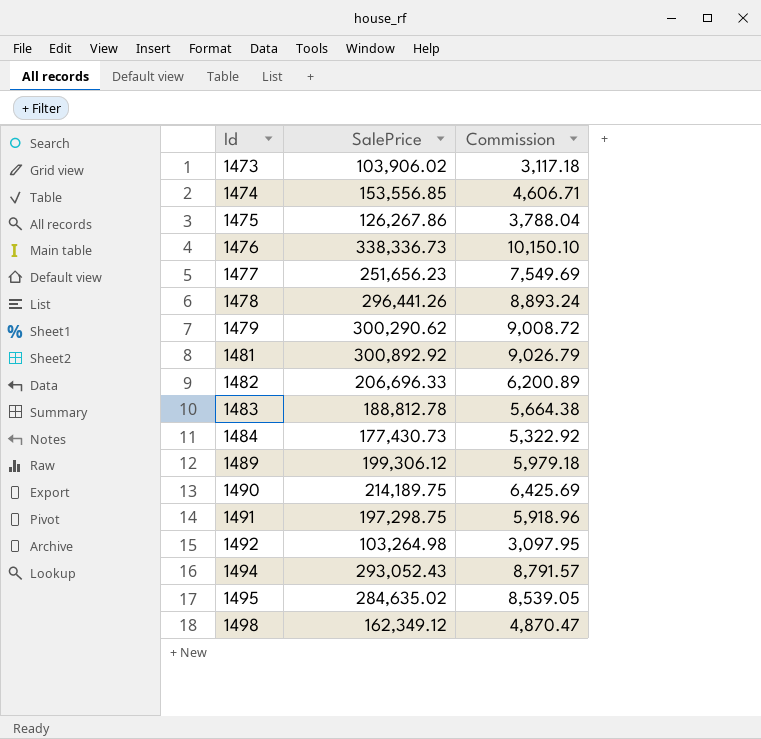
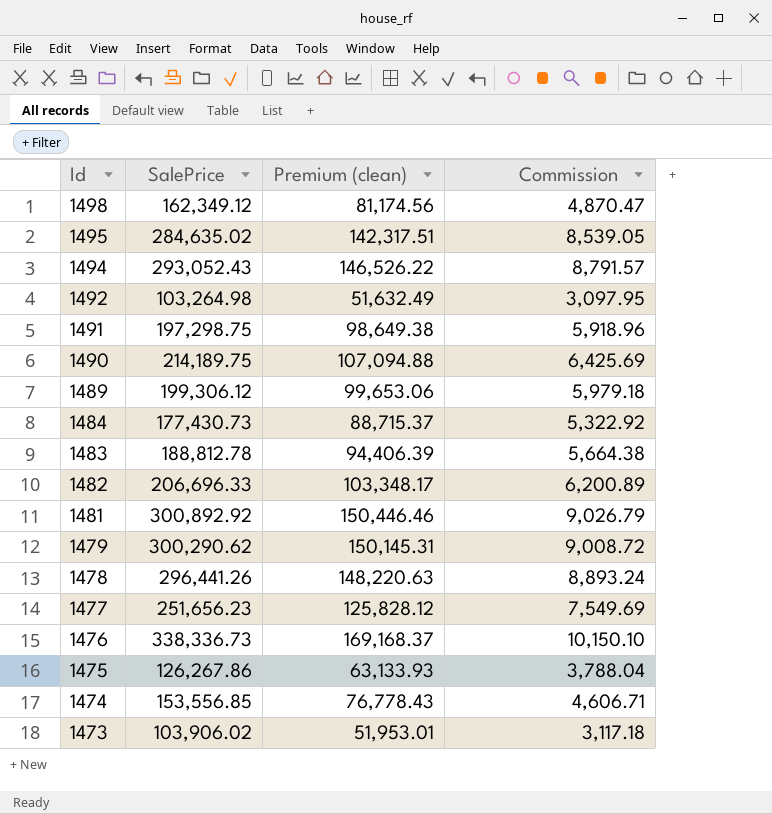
row order: Id ascending -> Id descending
column Premium (clean) | formula: none -> [SalePrice] * 0.5

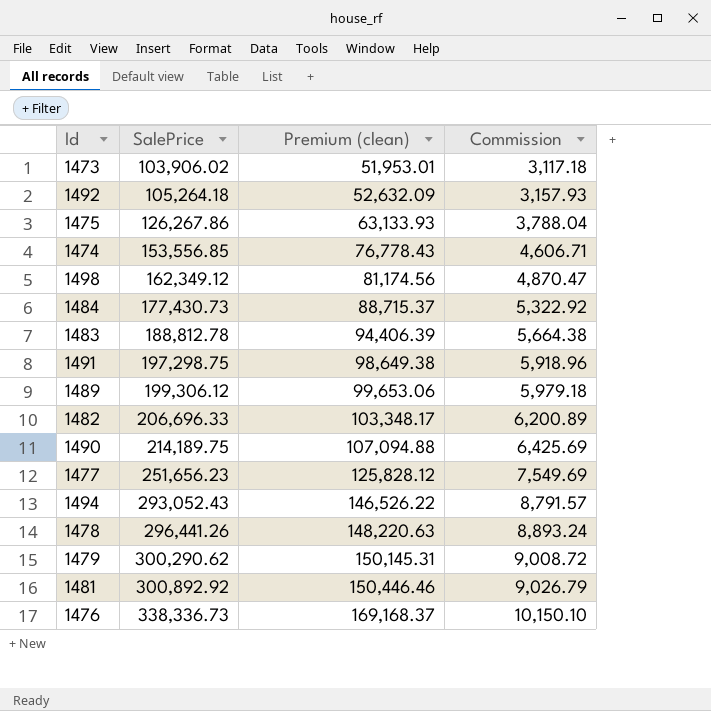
row order: Id descending -> SalePrice ascending
row 1495: 284,635.02 | 142,317.51 | 8,539.05 -> none
1492 | SalePrice: 103,264.98 -> 105,264.18
1492 | Premium (clean): 51,632.49 -> 52,632.09
1492 | Commission: 3,097.95 -> 3,157.93

